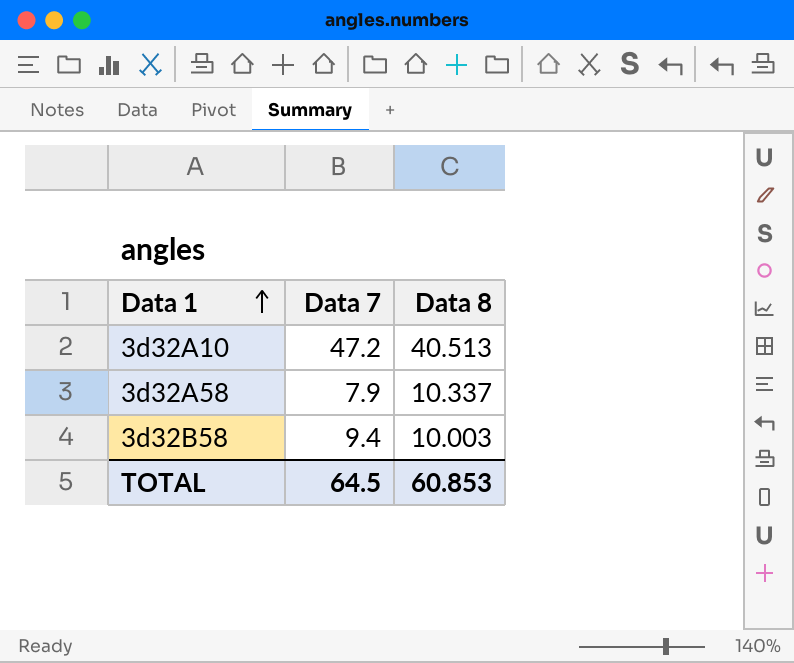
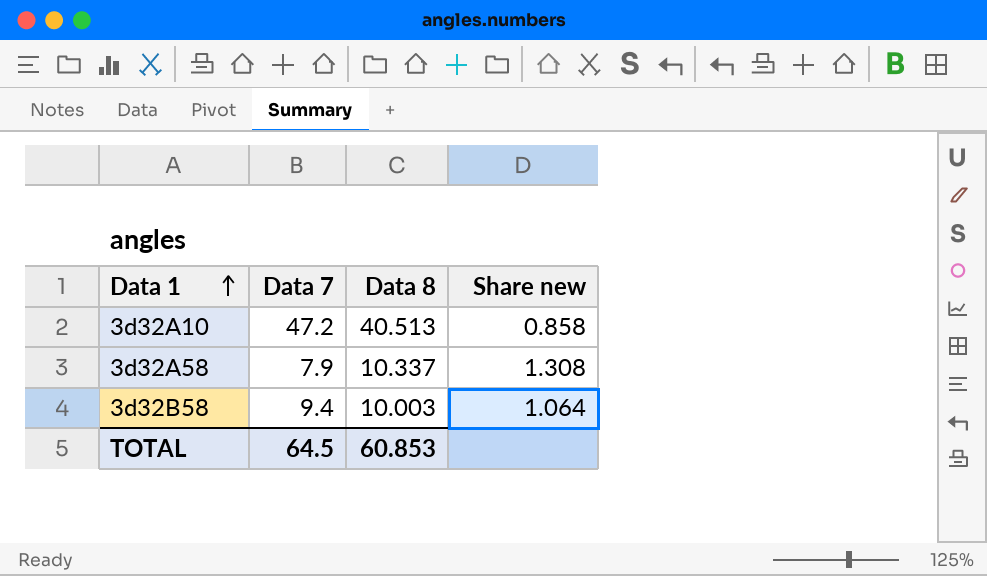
column Share new | formula: none -> [Data 8] / [Data 7]

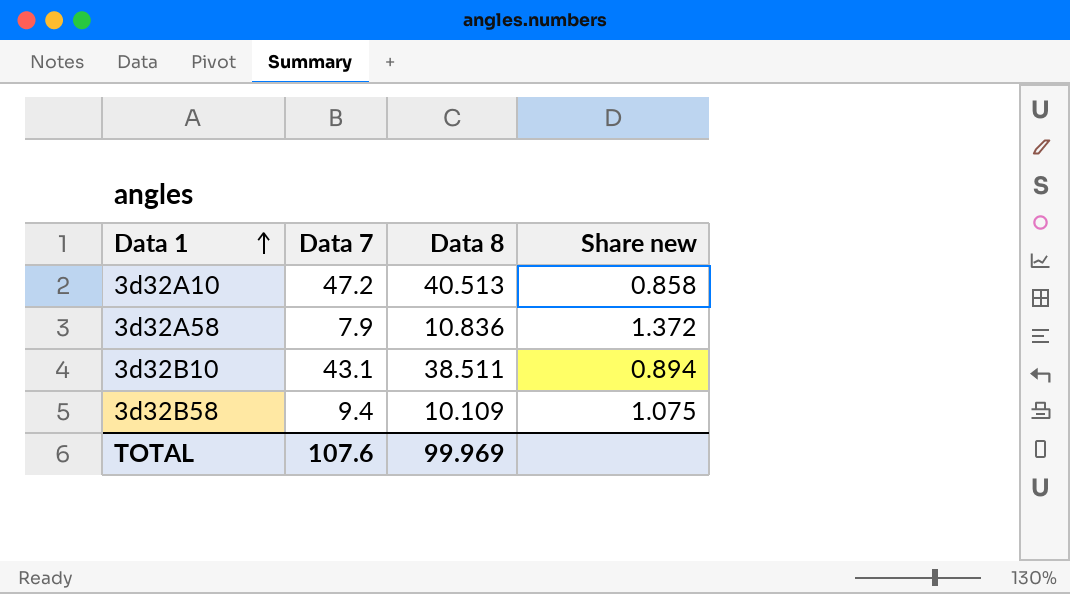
3d32A58 | Data 8: 10.337 -> 10.836
3d32A58 | Share new: 1.308 -> 1.372
row 3d32B10: none -> 43.1 | 38.511 | 0.894
3d32B58 | Data 8: 10.003 -> 10.109
3d32B58 | Share new: 1.064 -> 1.075
TOTAL | Data 7: 64.5 -> 107.6
TOTAL | Data 8: 60.853 -> 99.969

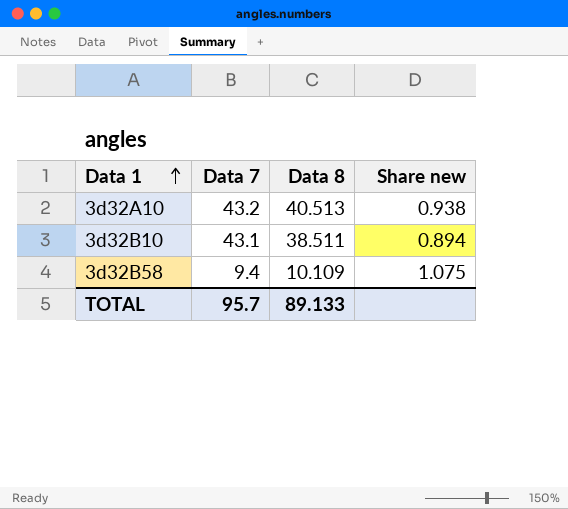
row 3d32A58: 7.9 | 10.836 | 1.372 -> none
3d32A10 | Data 7: 47.2 -> 43.2
3d32A10 | Share new: 0.858 -> 0.938
TOTAL | Data 7: 107.6 -> 95.7
TOTAL | Data 8: 99.969 -> 89.133

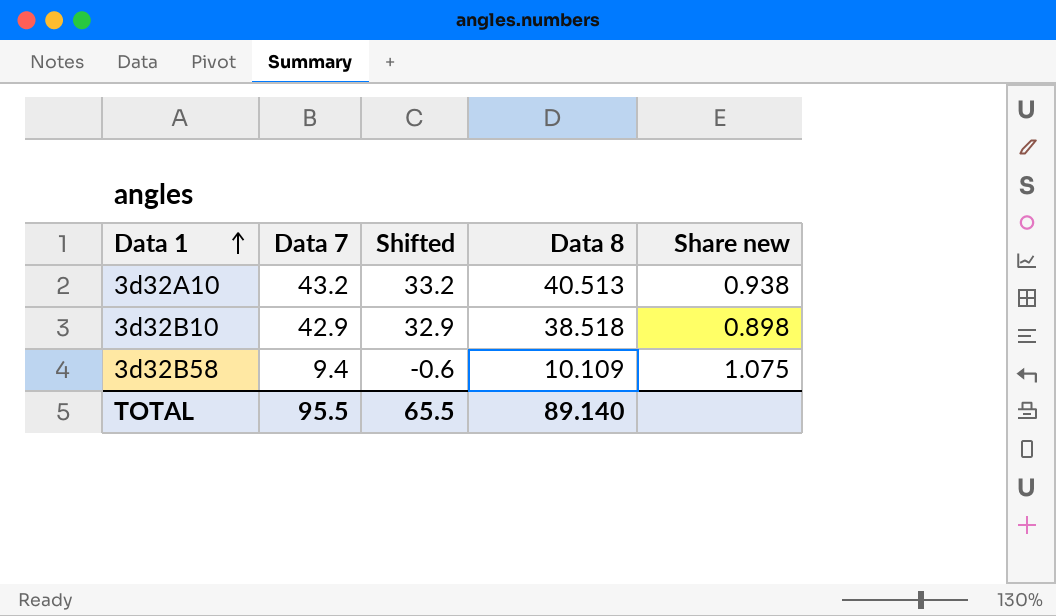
column Shifted | formula: none -> [Data 7] - 10
3d32B10 | Data 7: 43.1 -> 42.9
3d32B10 | Data 8: 38.511 -> 38.518
3d32B10 | Share new: 0.894 -> 0.898
TOTAL | Data 7: 95.7 -> 95.5
TOTAL | Data 8: 89.133 -> 89.140

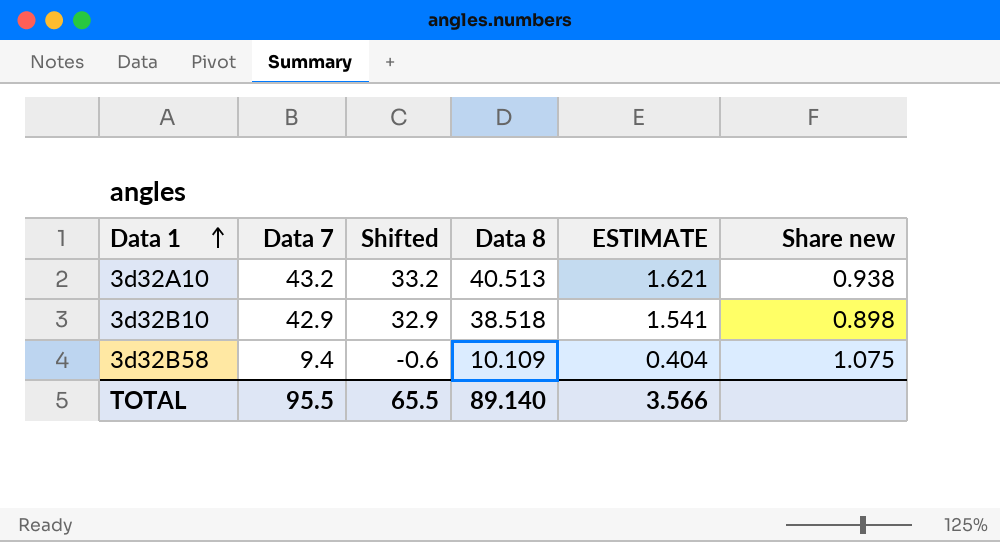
column ESTIMATE | formula: none -> [Data 8] * 0.04

